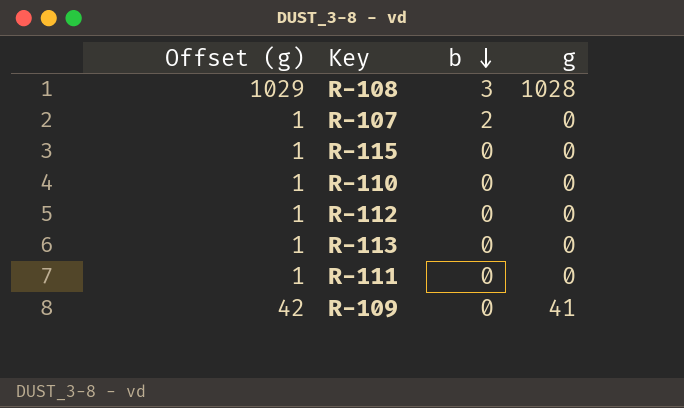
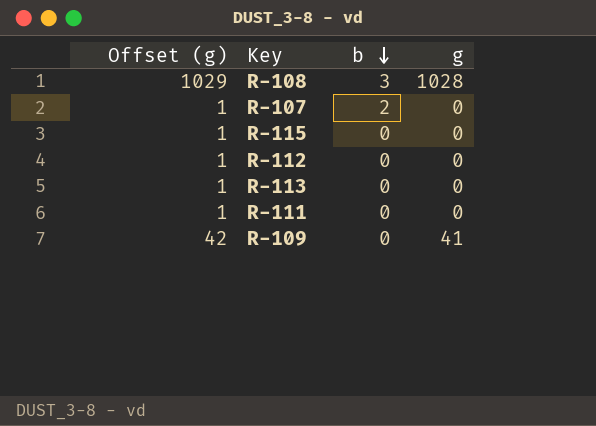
row R-110: 1 | 0 | 0 -> none

